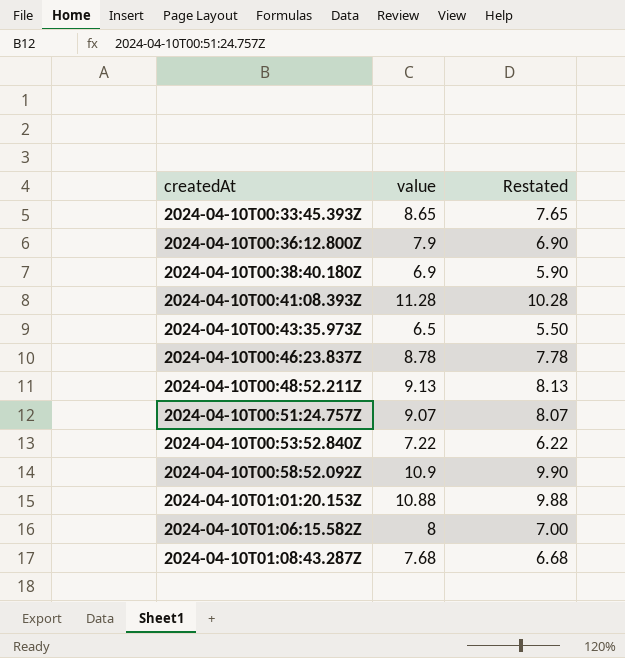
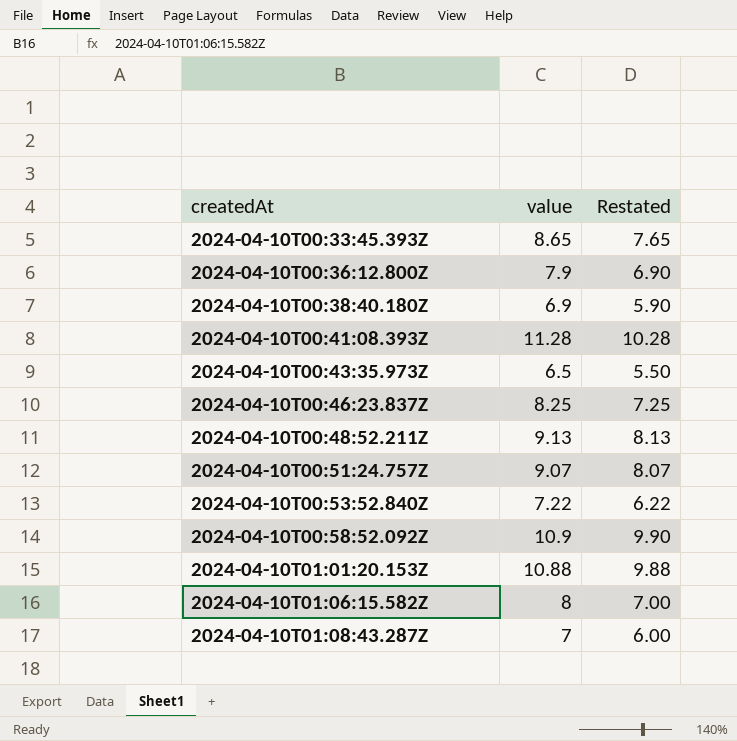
2024-04-10T00:46:23.837Z | value: 8.78 -> 8.25
2024-04-10T00:46:23.837Z | Restated: 7.78 -> 7.25
2024-04-10T01:08:43.287Z | value: 7.68 -> 7
2024-04-10T01:08:43.287Z | Restated: 6.68 -> 6.00

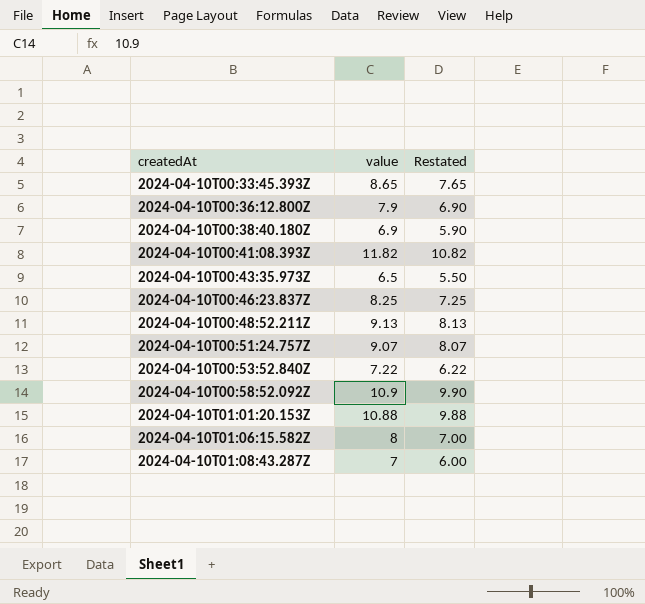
2024-04-10T00:41:08.393Z | value: 11.28 -> 11.82
2024-04-10T00:41:08.393Z | Restated: 10.28 -> 10.82

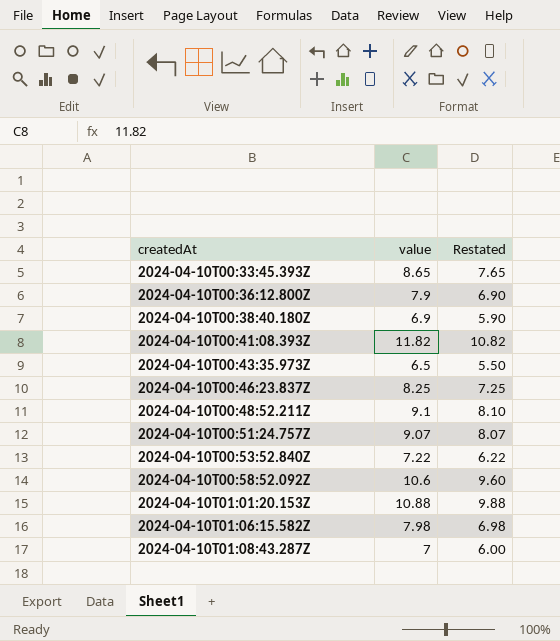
2024-04-10T00:48:52.211Z | value: 9.13 -> 9.1
2024-04-10T00:48:52.211Z | Restated: 8.13 -> 8.10
2024-04-10T00:58:52.092Z | value: 10.9 -> 10.6
2024-04-10T00:58:52.092Z | Restated: 9.90 -> 9.60
2024-04-10T01:06:15.582Z | value: 8 -> 7.98
2024-04-10T01:06:15.582Z | Restated: 7.00 -> 6.98

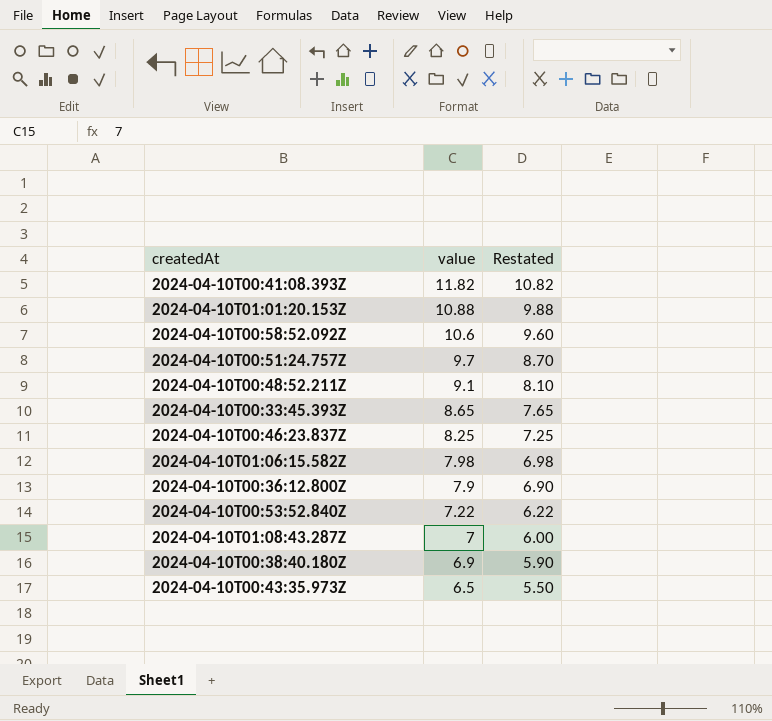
row order: createdAt ascending -> value descending
2024-04-10T00:51:24.757Z | value: 9.07 -> 9.7
2024-04-10T00:51:24.757Z | Restated: 8.07 -> 8.70

